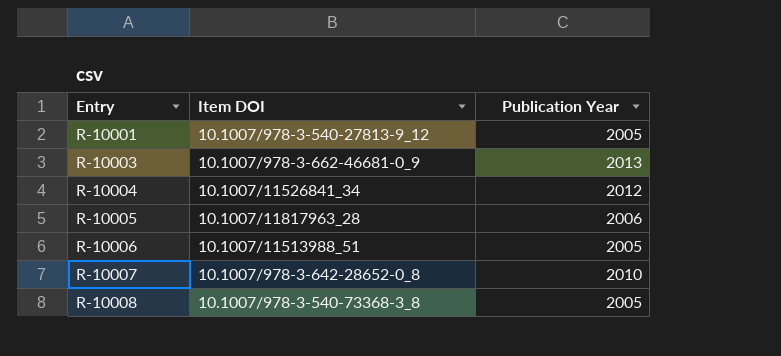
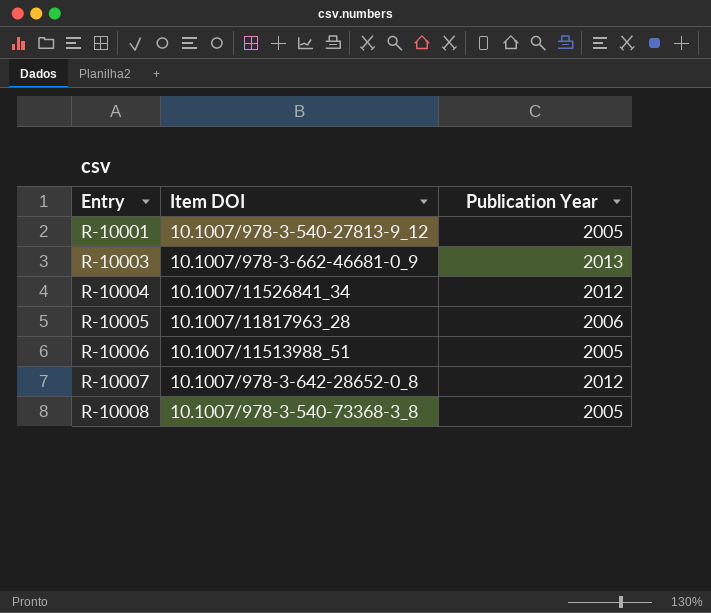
R-10007 | Publication Year: 2010 -> 2012

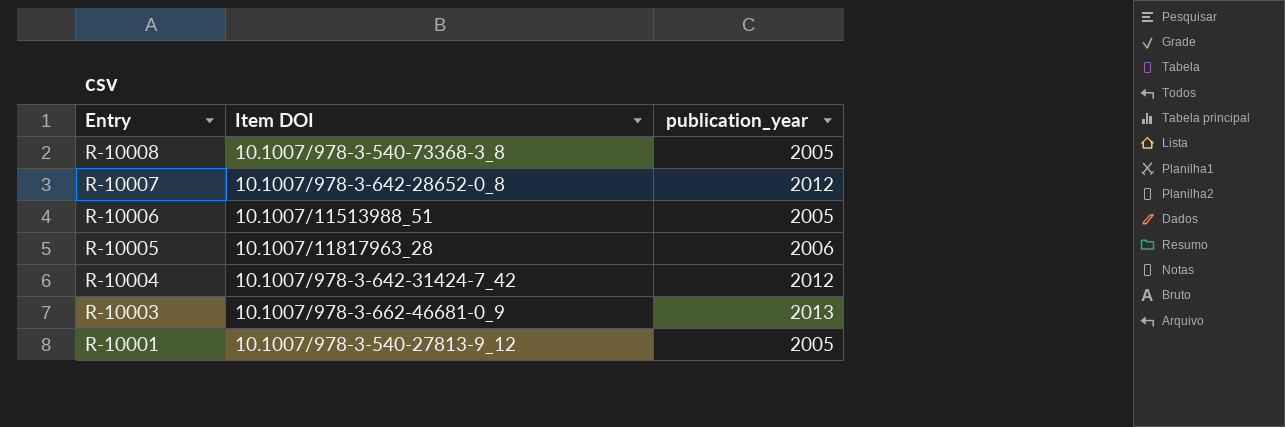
row order: Entry ascending -> Entry descending
column name: Publication Year -> publication_year
R-10004 | Item DOI: 10.1007/11526841_34 -> 10.1007/978-3-642-31424-7_42

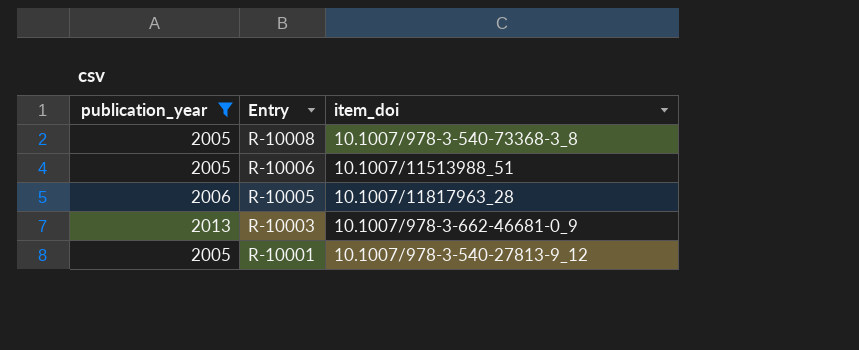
filter: none -> publication_year != 2012
column publication_year | position: 3 -> 1
column name: Item DOI -> item_doi

